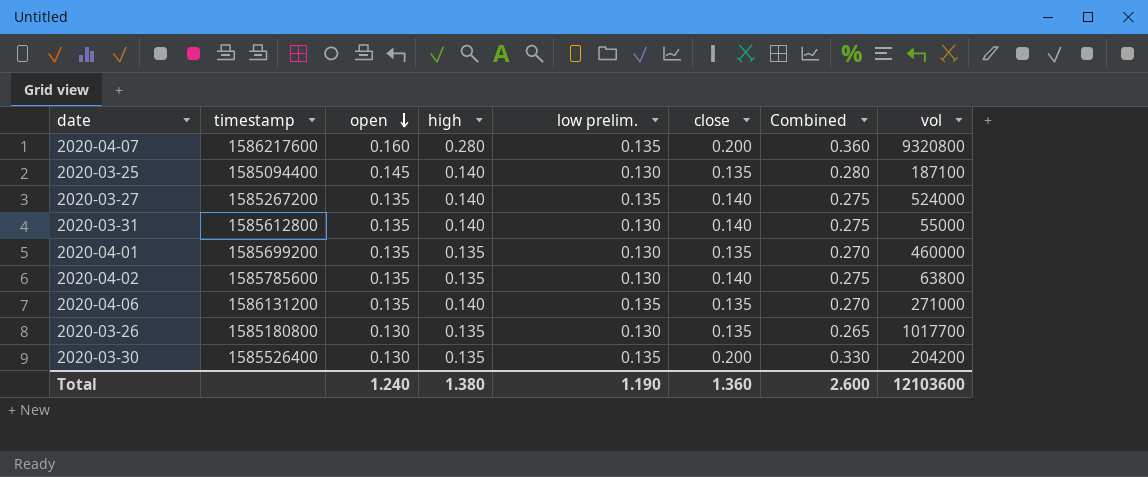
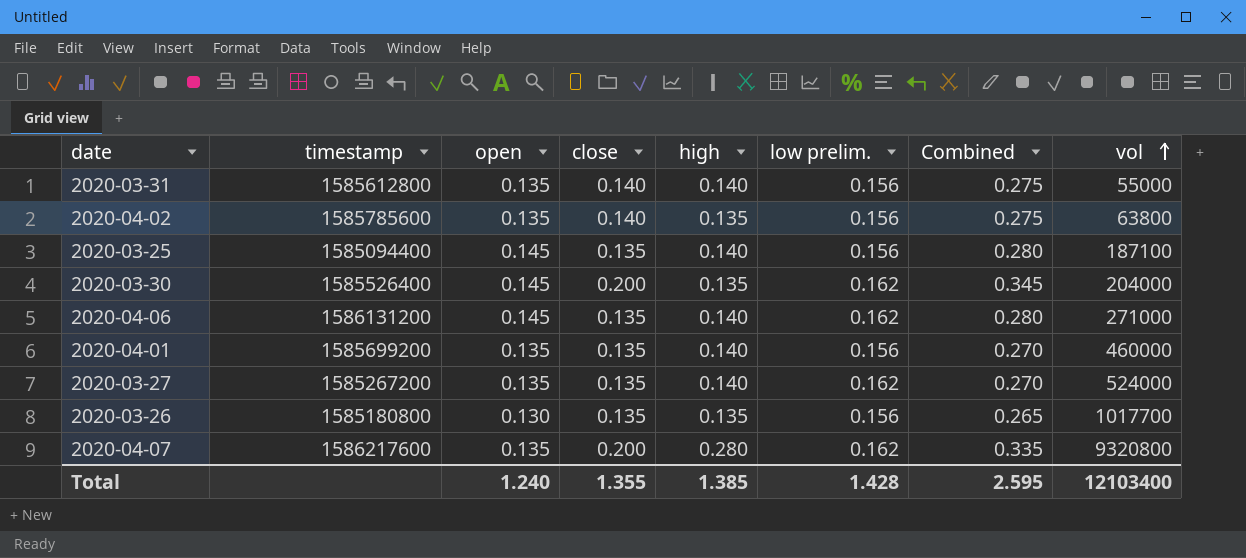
row order: open descending -> vol ascending
column close | position: 6 -> 4
2020-03-31 | low prelim.: 0.130 -> 0.156
2020-04-02 | low prelim.: 0.130 -> 0.156
2020-03-25 | low prelim.: 0.130 -> 0.156
2020-03-30 | open: 0.130 -> 0.145
2020-03-30 | low prelim.: 0.135 -> 0.162
2020-03-30 | Combined: 0.330 -> 0.345
2020-03-30 | vol: 204200 -> 204000
2020-04-06 | open: 0.135 -> 0.145
2020-04-06 | low prelim.: 0.135 -> 0.162
2020-04-06 | Combined: 0.270 -> 0.280
2020-04-01 | high: 0.135 -> 0.140
2020-04-01 | low prelim.: 0.130 -> 0.156
2020-03-27 | close: 0.140 -> 0.135
2020-03-27 | low prelim.: 0.135 -> 0.162
2020-03-27 | Combined: 0.275 -> 0.270
2020-03-26 | low prelim.: 0.130 -> 0.156
2020-04-07 | open: 0.160 -> 0.135
2020-04-07 | low prelim.: 0.135 -> 0.162
2020-04-07 | Combined: 0.360 -> 0.335
Total | close: 1.360 -> 1.355
Total | high: 1.380 -> 1.385
Total | low prelim.: 1.190 -> 1.428
Total | Combined: 2.600 -> 2.595
Total | vol: 12103600 -> 12103400

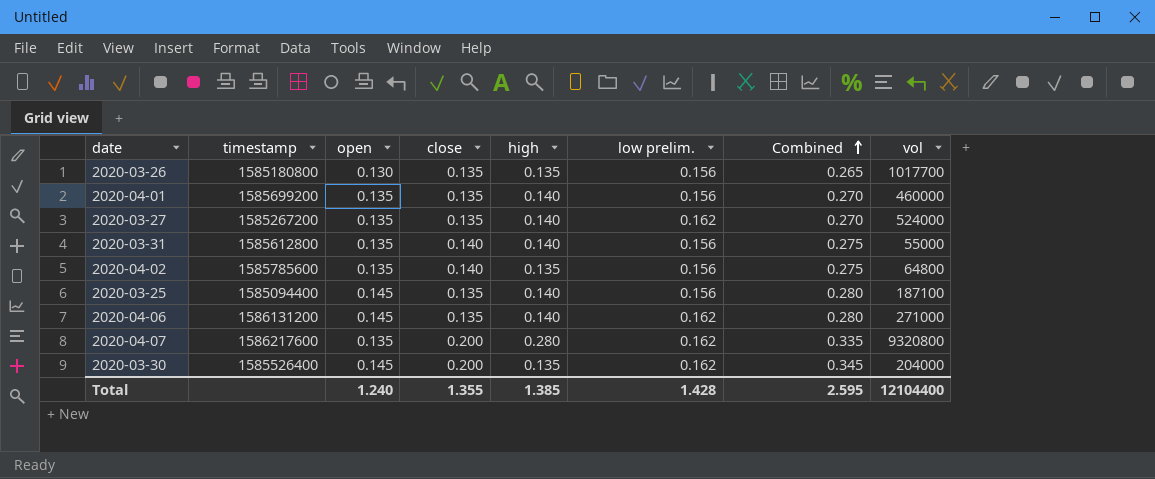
row order: vol ascending -> Combined ascending
2020-04-02 | vol: 63800 -> 64800
Total | vol: 12103400 -> 12104400

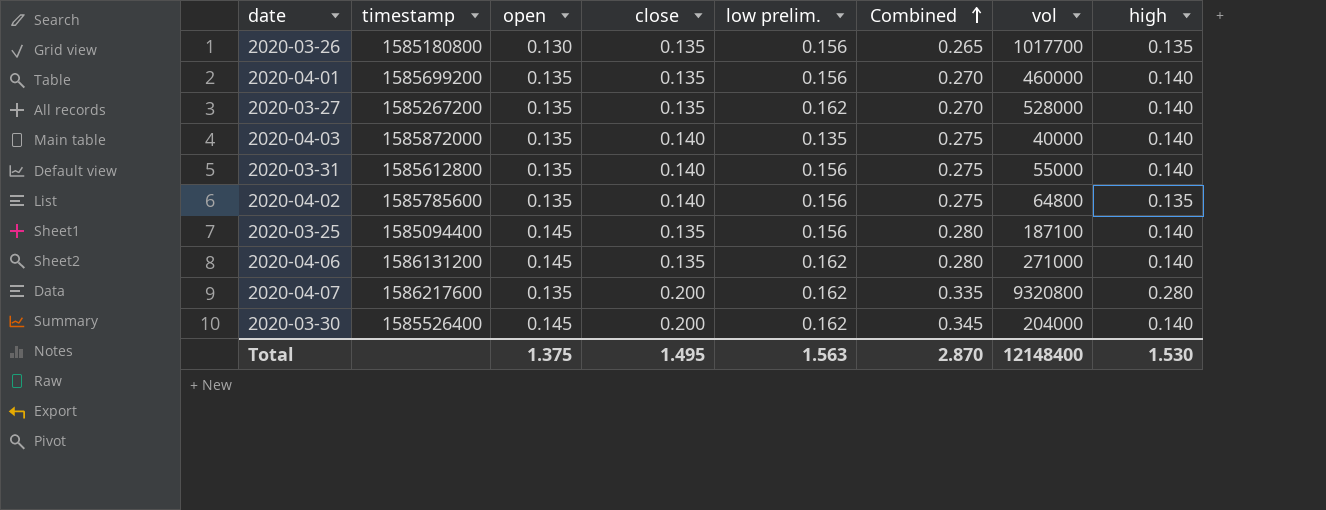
column high | position: 5 -> 8
2020-03-27 | vol: 524000 -> 528000
row 2020-04-03: none -> 1585872000 | 0.135 | 0.140 | 0.135 | 0.275 | 40000 | 0.140
2020-03-30 | high: 0.135 -> 0.140
Total | open: 1.240 -> 1.375
Total | close: 1.355 -> 1.495
Total | low prelim.: 1.428 -> 1.563
Total | Combined: 2.595 -> 2.870
Total | vol: 12104400 -> 12148400
Total | high: 1.385 -> 1.530

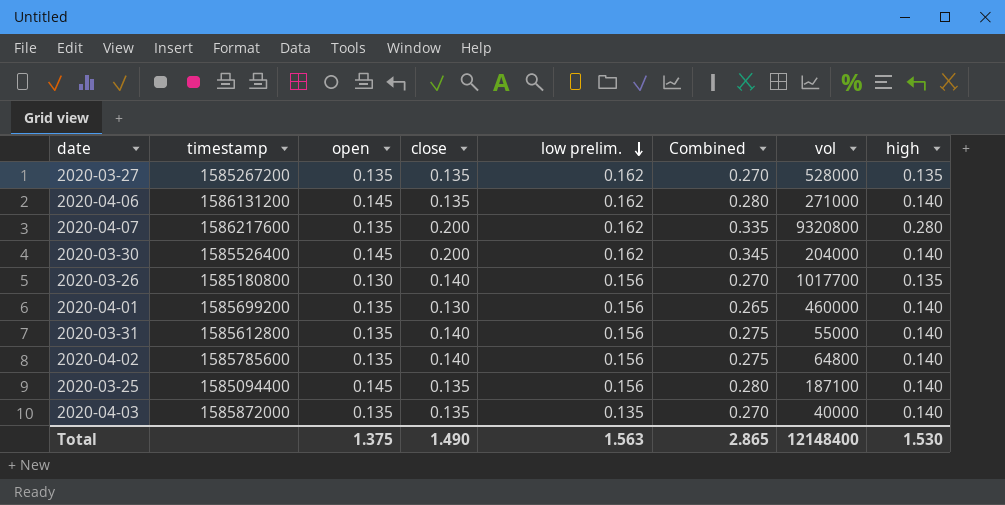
row order: Combined ascending -> low prelim. descending
2020-03-27 | high: 0.140 -> 0.135
2020-03-26 | close: 0.135 -> 0.140
2020-03-26 | Combined: 0.265 -> 0.270
2020-04-01 | close: 0.135 -> 0.130
2020-04-01 | Combined: 0.270 -> 0.265
2020-04-02 | high: 0.135 -> 0.140
2020-04-03 | close: 0.140 -> 0.135
2020-04-03 | Combined: 0.275 -> 0.270
Total | close: 1.495 -> 1.490
Total | Combined: 2.870 -> 2.865

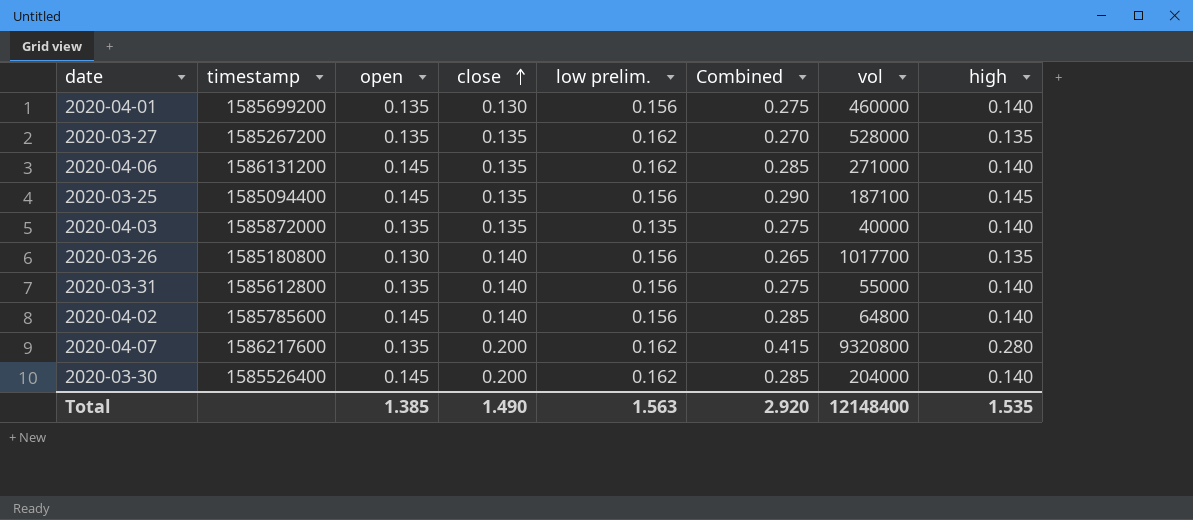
row order: low prelim. descending -> close ascending
column Combined | formula: [open] + [close] -> [open] + [high]
2020-03-25 | high: 0.140 -> 0.145
2020-04-02 | open: 0.135 -> 0.145
Total | open: 1.375 -> 1.385
Total | Combined: 2.865 -> 2.920
Total | high: 1.530 -> 1.535

